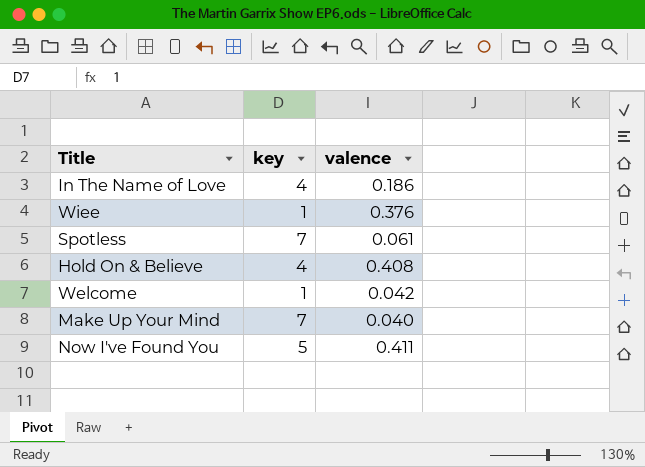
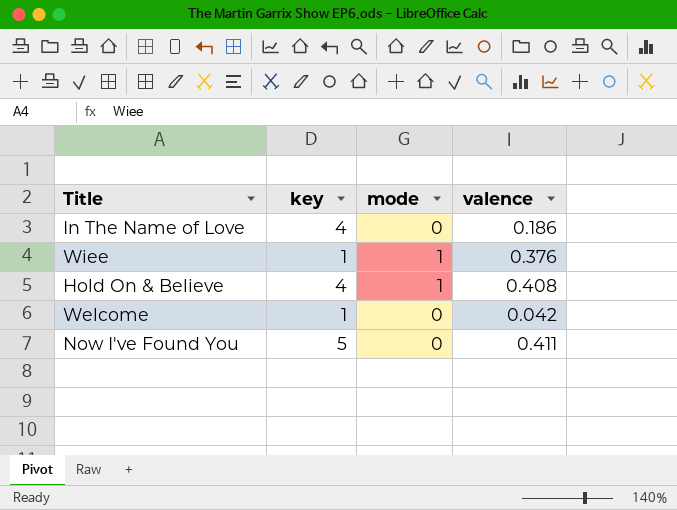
column mode | position: none -> 3
row Spotless: 7 | 0.061 -> none
row Make Up Your Mind: 7 | 0.040 -> none

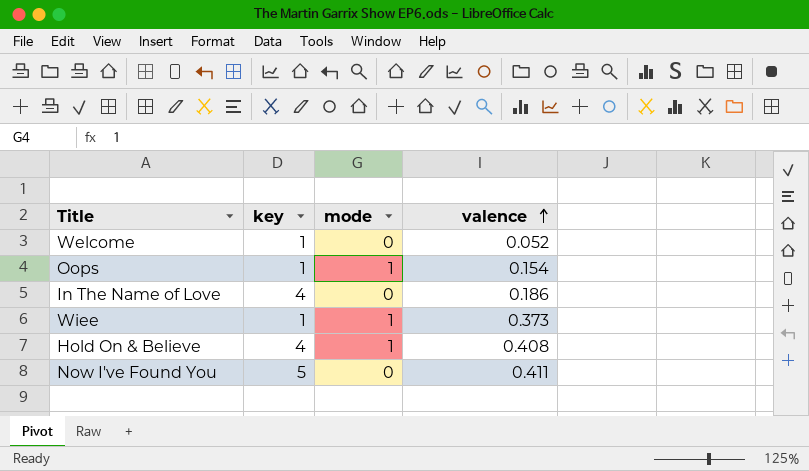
row order: none -> valence ascending
Welcome | valence: 0.042 -> 0.052
row Oops: none -> 1 | 1 | 0.154
Wiee | valence: 0.376 -> 0.373

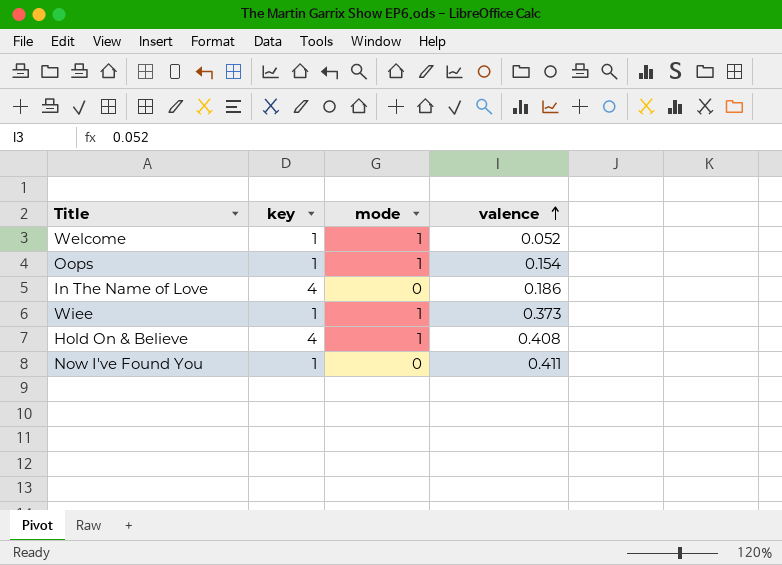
Welcome | mode: 0 -> 1
Now I've Found You | key: 5 -> 1

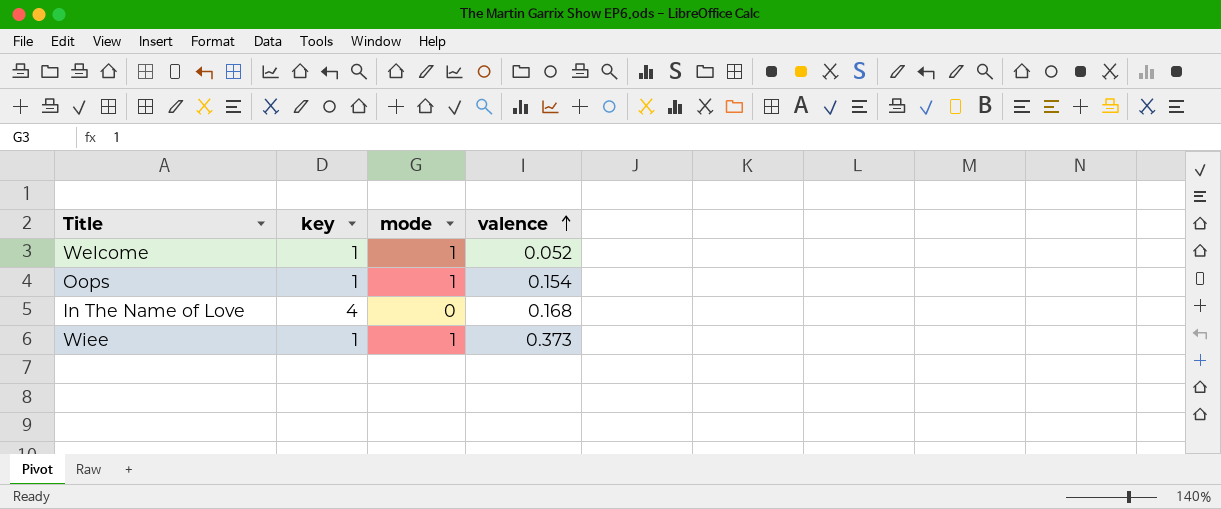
row Hold On & Believe: 4 | 1 | 0.408 -> none
row Now I've Found You: 1 | 0 | 0.411 -> none
In The Name of Love | valence: 0.186 -> 0.168

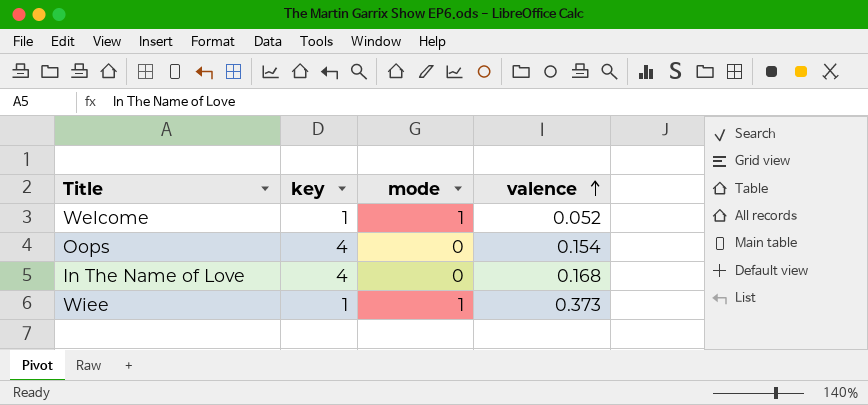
Oops | key: 1 -> 4
Oops | mode: 1 -> 0

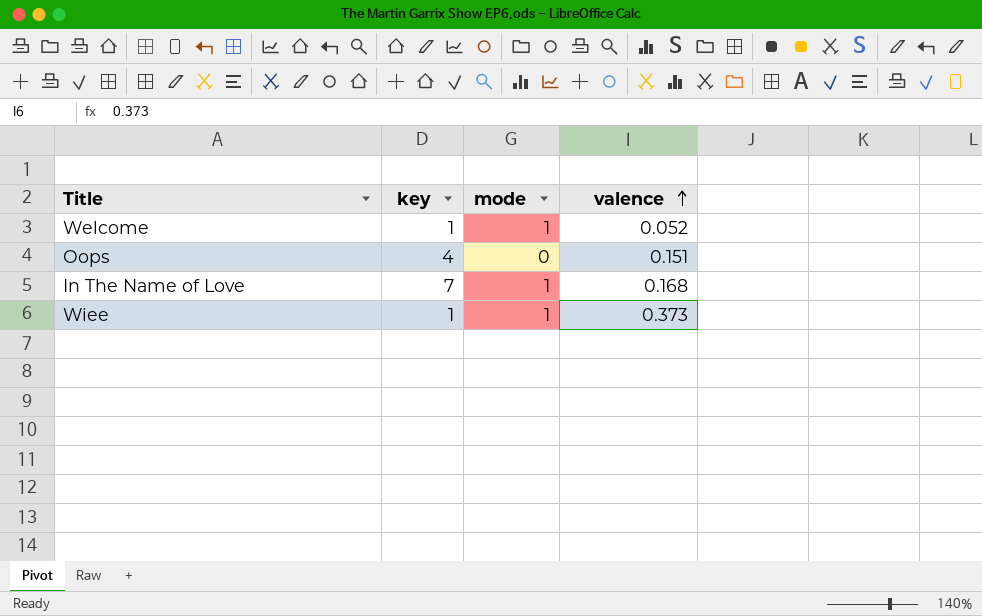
Oops | valence: 0.154 -> 0.151
In The Name of Love | key: 4 -> 7
In The Name of Love | mode: 0 -> 1

